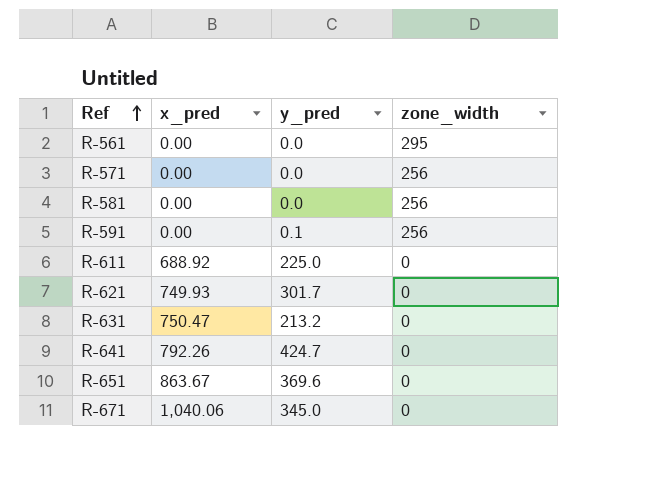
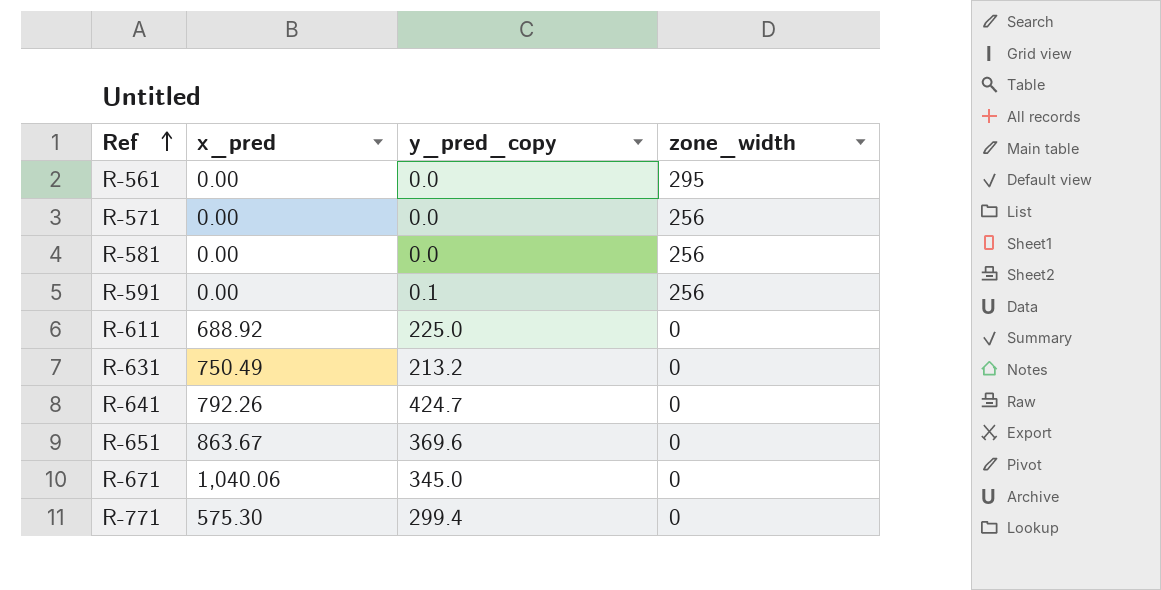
column name: y_pred -> y_pred_copy
row R-621: 749.93 | 301.7 | 0 -> none
R-631 | x_pred: 750.47 -> 750.49
row R-771: none -> 575.30 | 299.4 | 0

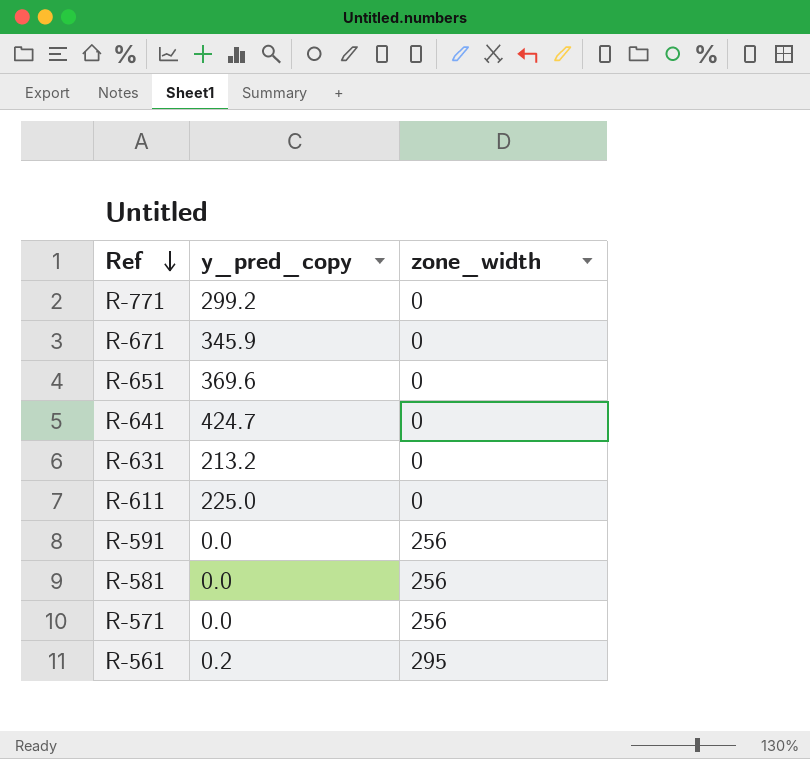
row order: Ref ascending -> Ref descending
column x_pred | position: 2 -> none
R-771 | y_pred_copy: 299.4 -> 299.2
R-671 | y_pred_copy: 345.0 -> 345.9
R-591 | y_pred_copy: 0.1 -> 0.0
R-561 | y_pred_copy: 0.0 -> 0.2

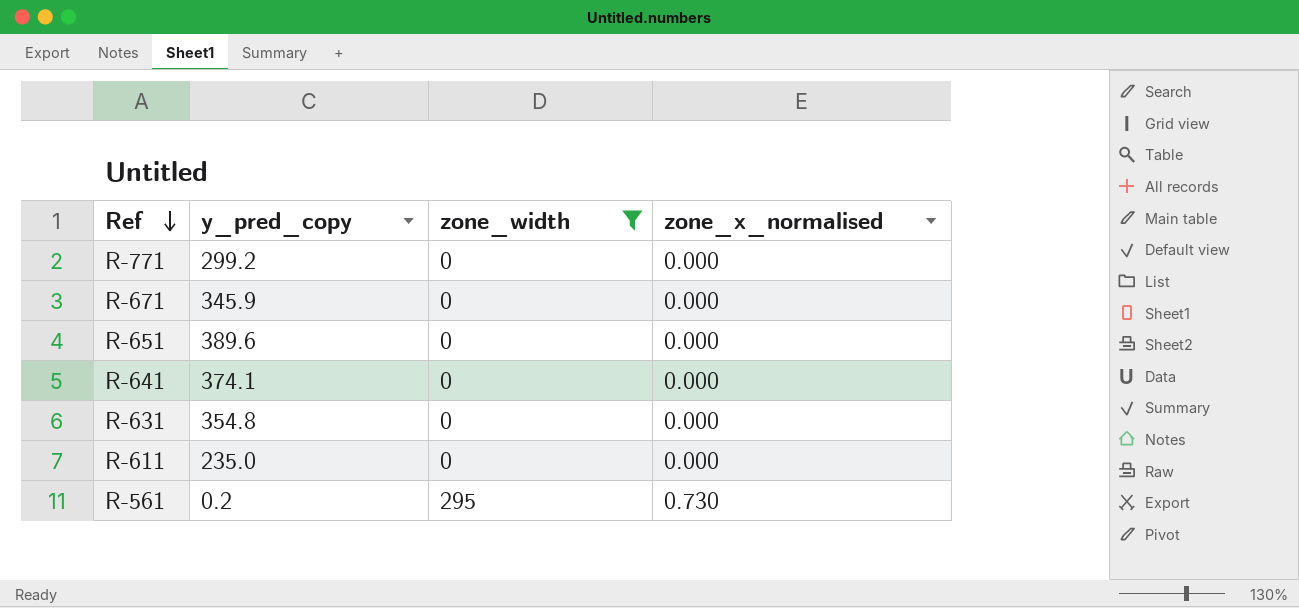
filter: none -> zone_width != 256
column zone_x_normalised | position: none -> 4
R-651 | y_pred_copy: 369.6 -> 389.6
R-641 | y_pred_copy: 424.7 -> 374.1
R-631 | y_pred_copy: 213.2 -> 354.8
R-611 | y_pred_copy: 225.0 -> 235.0

